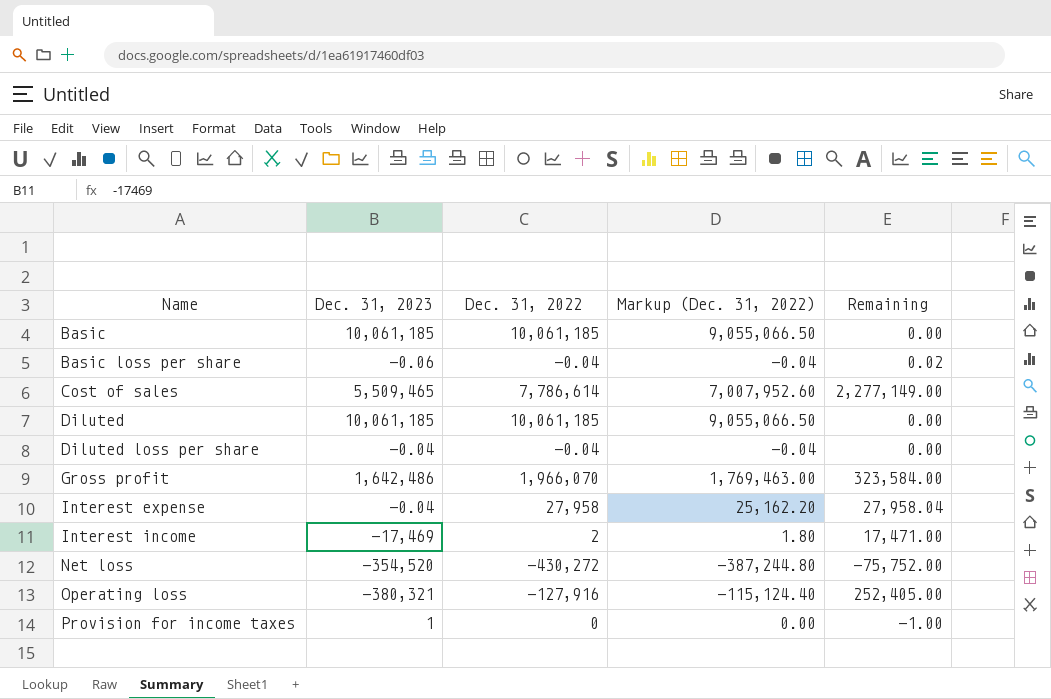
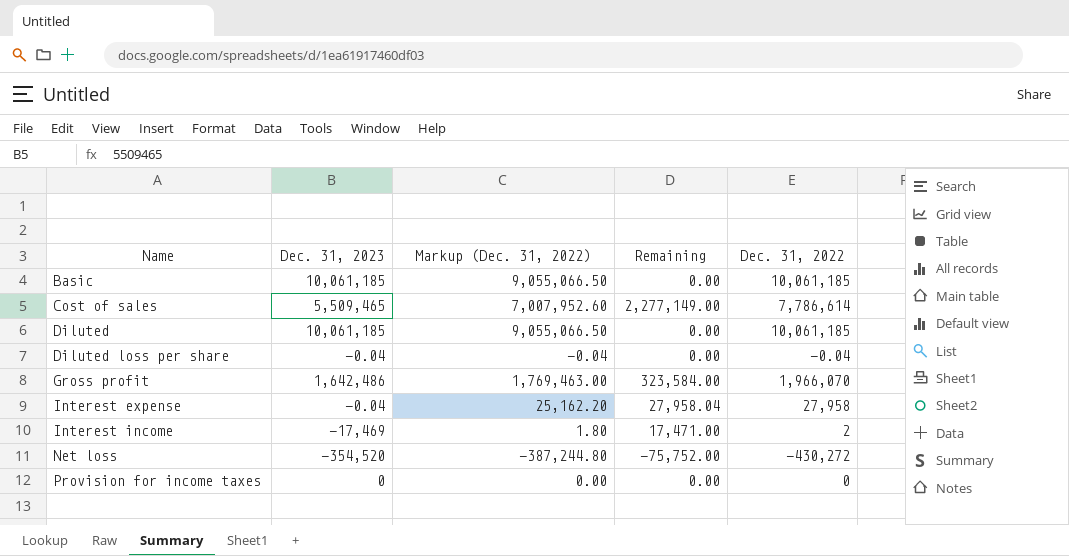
column Dec. 31, 2022 | position: 3 -> 5
row Basic loss per share: -0.06 | -0.04 | -0.04 | 0.02 -> none
row Operating loss: -380,321 | -127,916 | -115,124.40 | 252,405.00 -> none
Provision for income taxes | Dec. 31, 2023: 1 -> 0
Provision for income taxes | Remaining: -1.00 -> 0.00

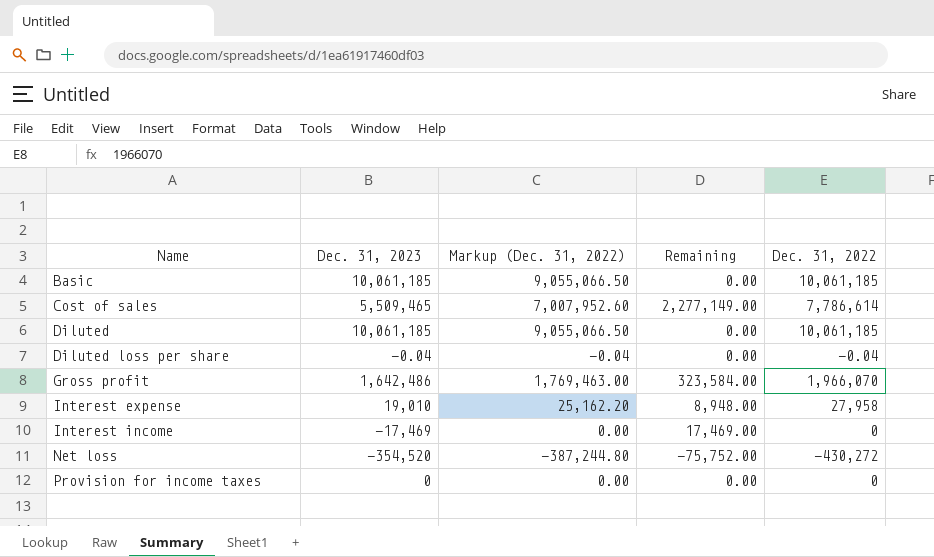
Interest expense | Dec. 31, 2023: -0.04 -> 19,010
Interest expense | Remaining: 27,958.04 -> 8,948.00
Interest income | Markup (Dec. 31, 2022): 1.80 -> 0.00
Interest income | Remaining: 17,471.00 -> 17,469.00
Interest income | Dec. 31, 2022: 2 -> 0

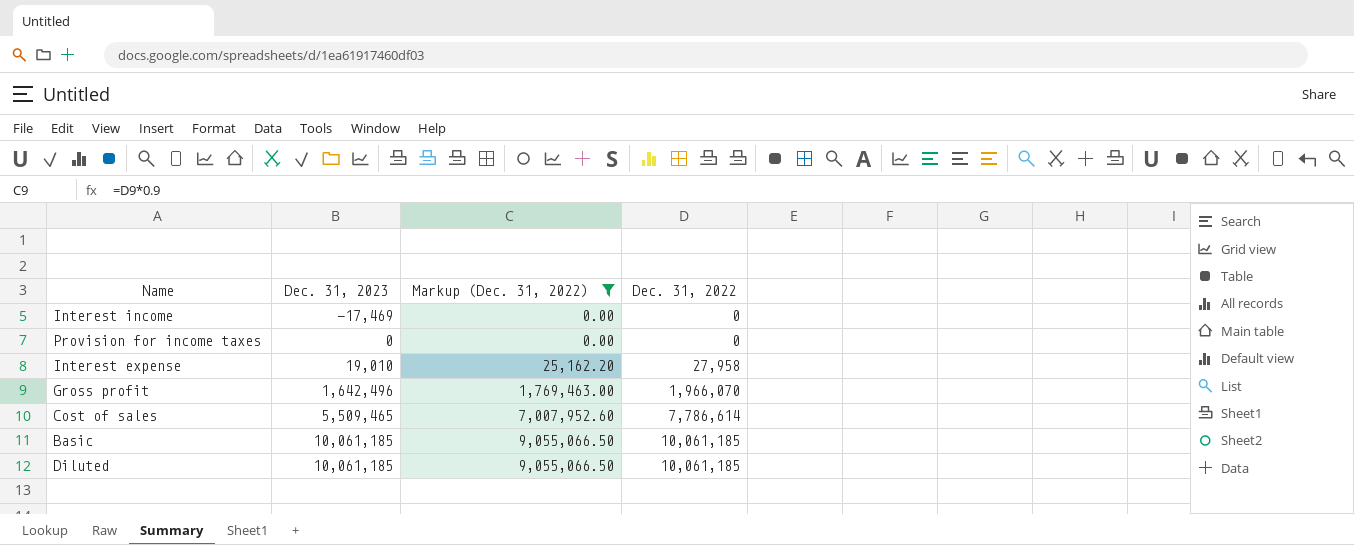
filter: none -> Markup (Dec. 31, 2022) >= 0.00
row order: Name ascending -> Dec. 31, 2023 ascending
column Remaining | formula: [Dec. 31, 2022] - [Dec. 31, 2023] -> none
Gross profit | Dec. 31, 2023: 1,642,486 -> 1,642,496

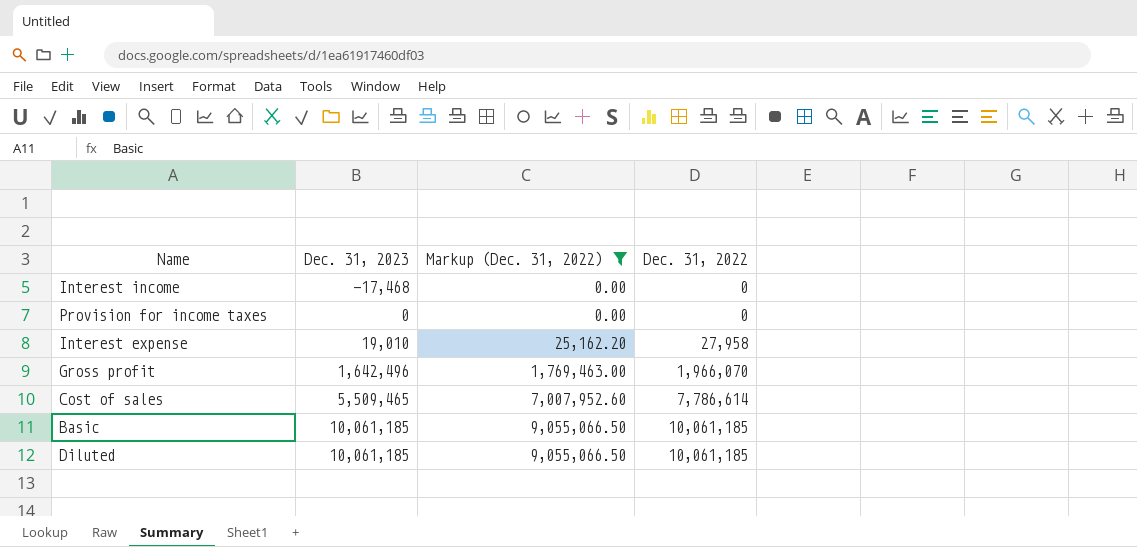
Interest income | Dec. 31, 2023: -17,469 -> -17,468

